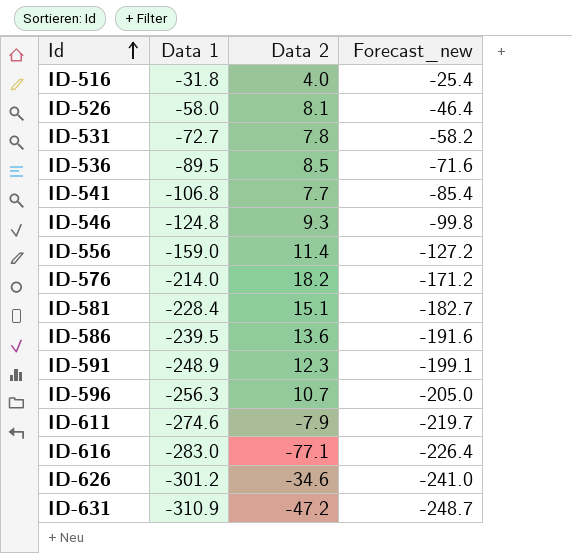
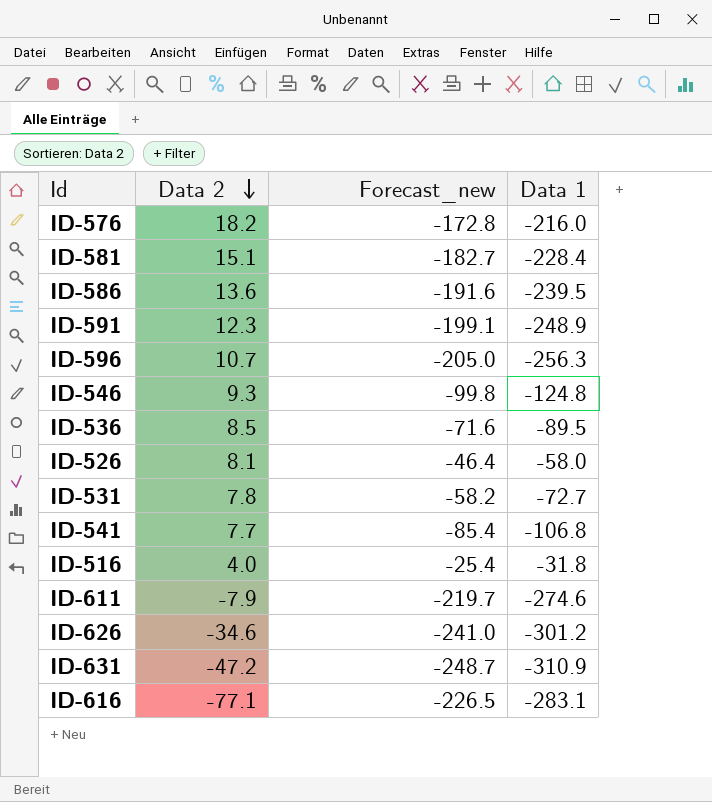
row order: Id ascending -> Data 2 descending
column Data 1 | position: 2 -> 4
row ID-556: -159.0 | 11.4 | -127.2 -> none
ID-576 | Forecast_new: -171.2 -> -172.8
ID-576 | Data 1: -214.0 -> -216.0
ID-616 | Forecast_new: -226.4 -> -226.5
ID-616 | Data 1: -283.0 -> -283.1

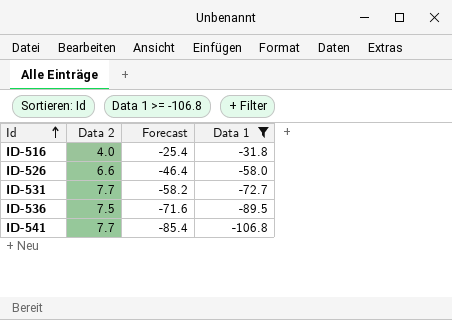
filter: none -> Data 1 >= -106.8
row order: Data 2 descending -> Id ascending
column name: Forecast_new -> Forecast
ID-526 | Data 2: 8.1 -> 6.6
ID-531 | Data 2: 7.8 -> 7.7
ID-536 | Data 2: 8.5 -> 7.5

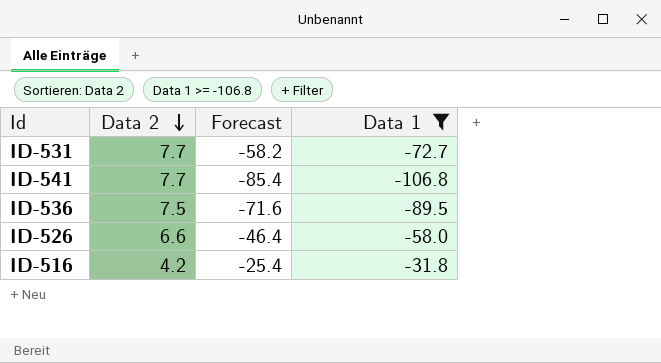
row order: Id ascending -> Data 2 descending
ID-516 | Data 2: 4.0 -> 4.2

